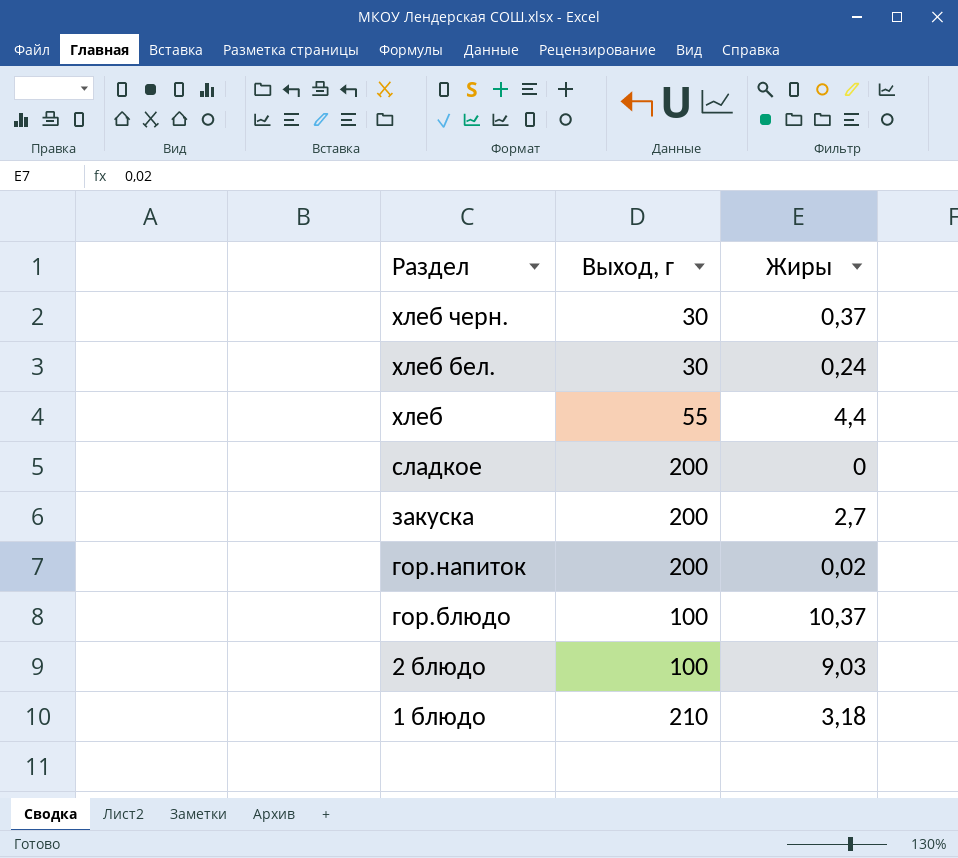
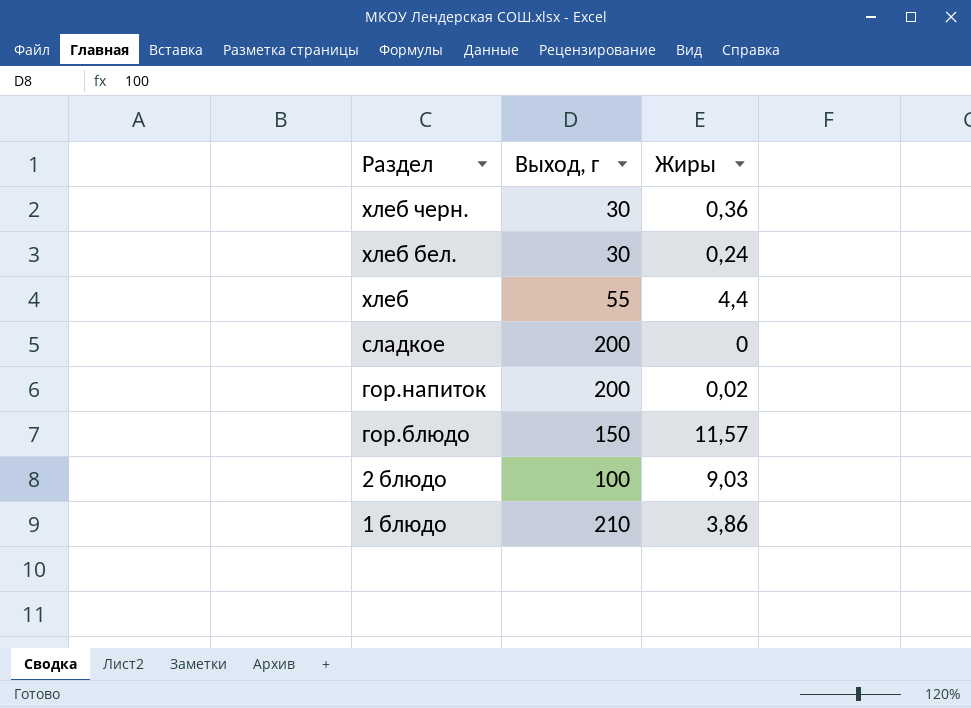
row закуска: 200 | 2,7 -> none
хлеб черн. | Жиры: 0,37 -> 0,36
гор.блюдо | Выход, г: 100 -> 150
гор.блюдо | Жиры: 10,37 -> 11,57
1 блюдо | Жиры: 3,18 -> 3,86

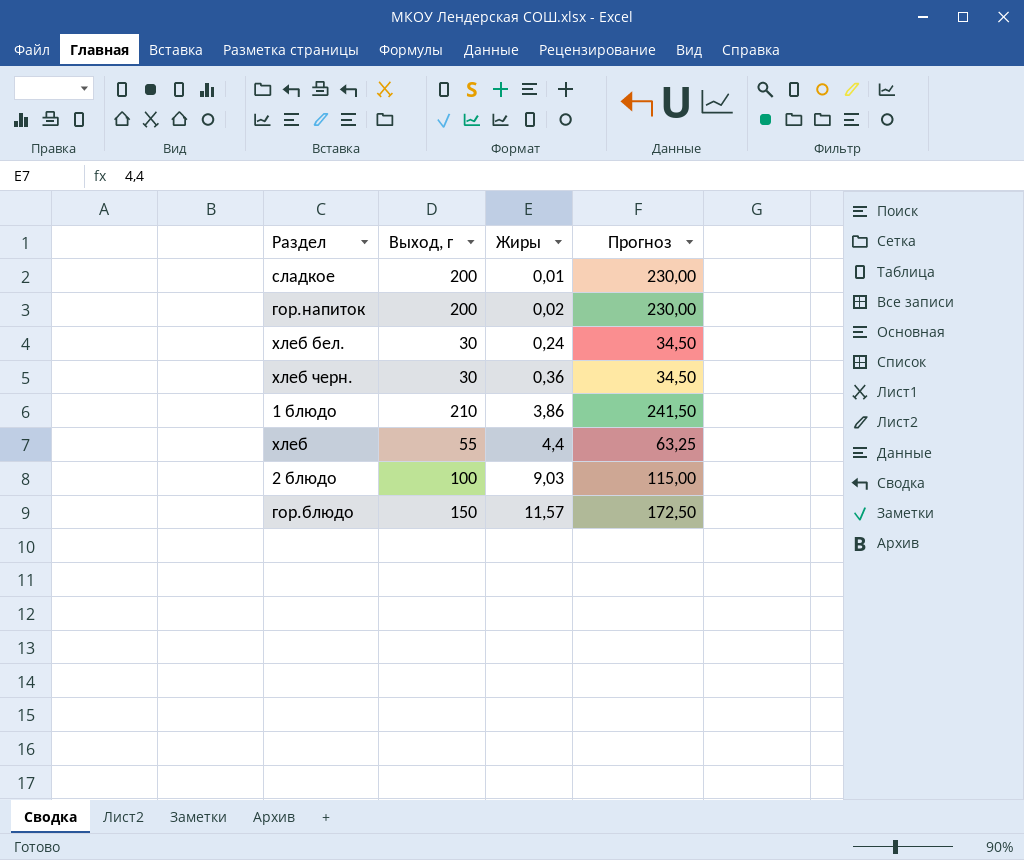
row order: Раздел descending -> Жиры ascending
column Прогноз | formula: none -> [Выход, г] * 1,15
сладкое | Жиры: 0 -> 0,01

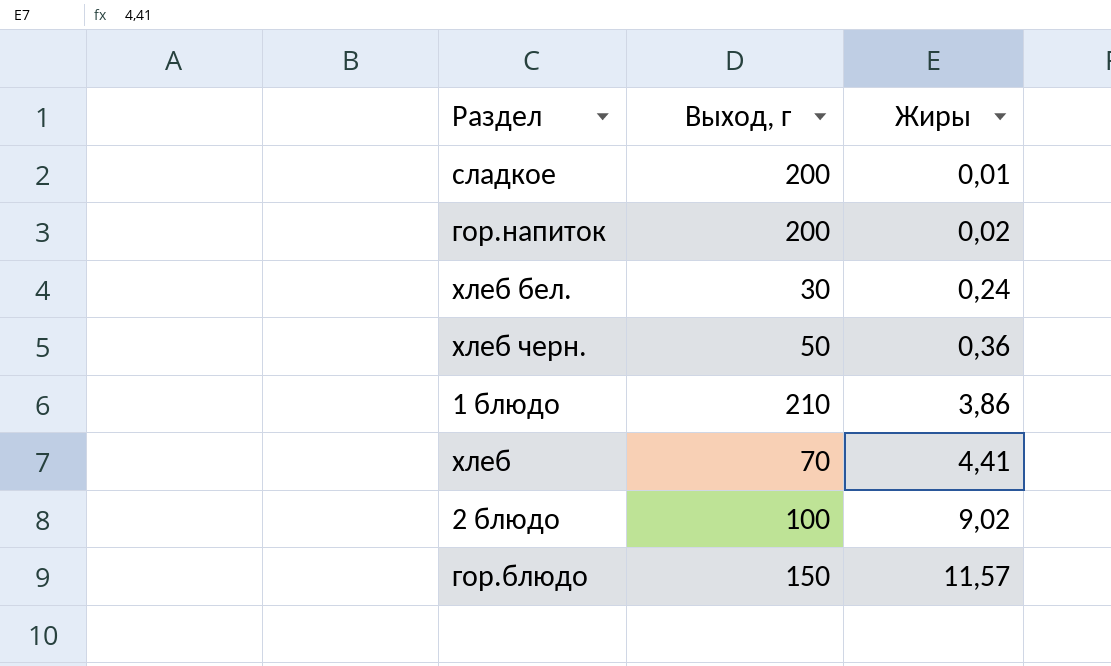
column Прогноз | formula: [Выход, г] * 1,15 -> none
хлеб черн. | Выход, г: 30 -> 50
хлеб | Выход, г: 55 -> 70
хлеб | Жиры: 4,4 -> 4,41
2 блюдо | Жиры: 9,03 -> 9,02

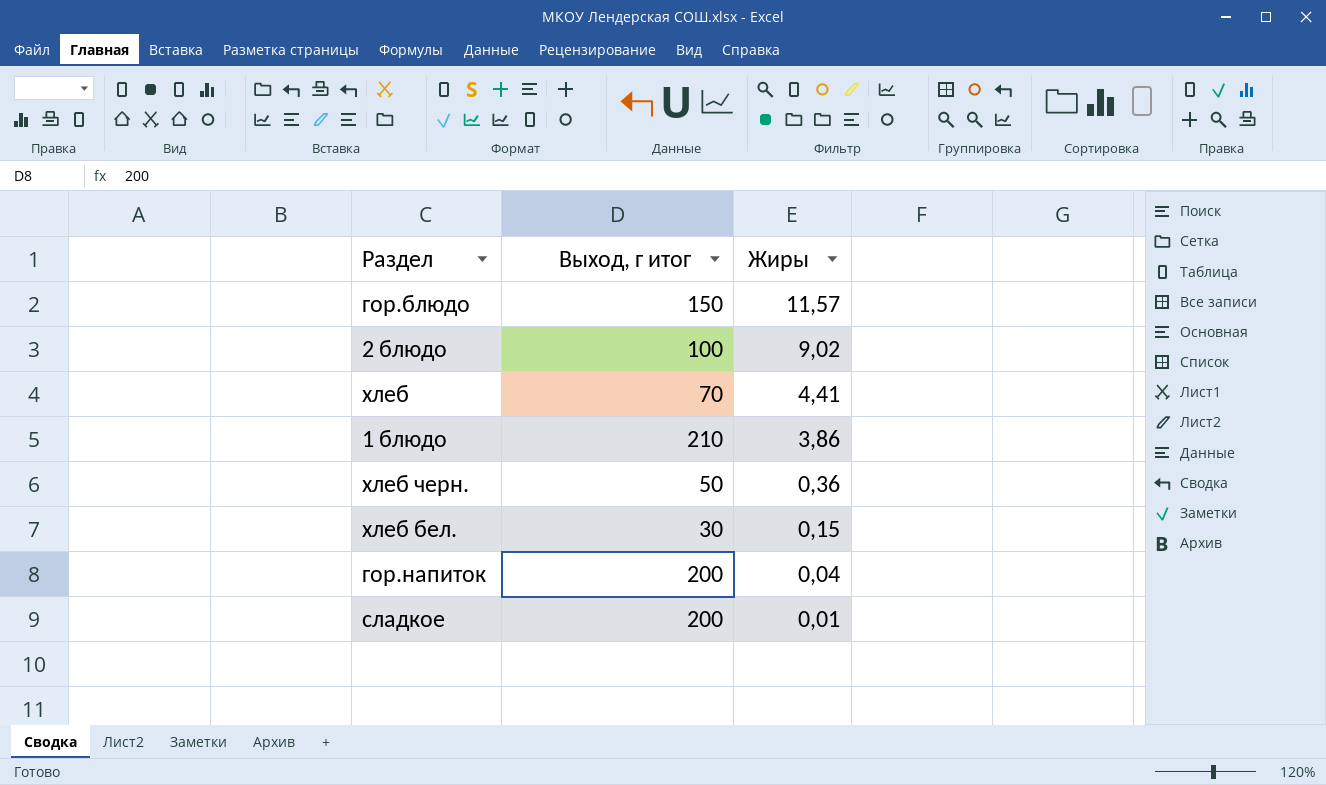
row order: Жиры ascending -> Жиры descending
column name: Выход, г -> Выход, г итог
хлеб бел. | Жиры: 0,24 -> 0,15
гор.напиток | Жиры: 0,02 -> 0,04

